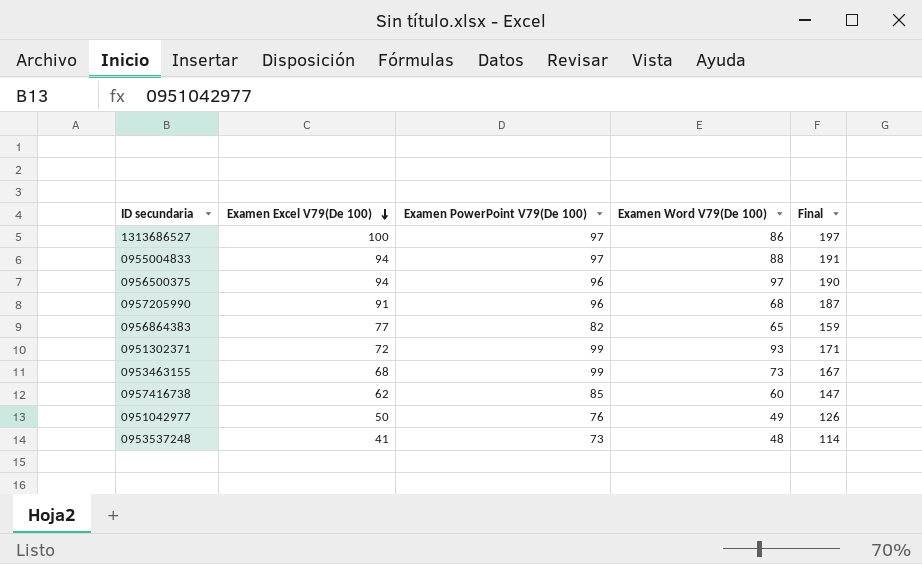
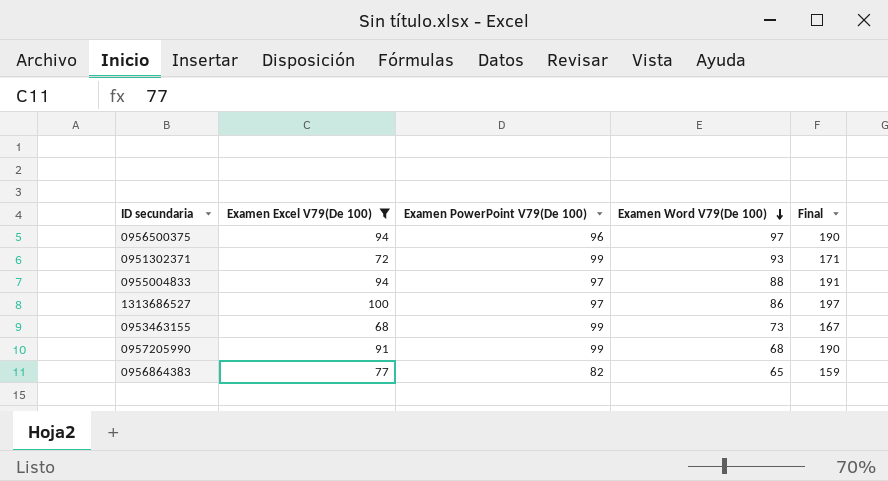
filter: none -> Examen Excel V79(De 100) >= 68
row order: Examen Excel V79(De 100) descending -> Examen Word V79(De 100) descending
0957205990 | Examen PowerPoint V79(De 100): 96 -> 99
0957205990 | Final: 187 -> 190

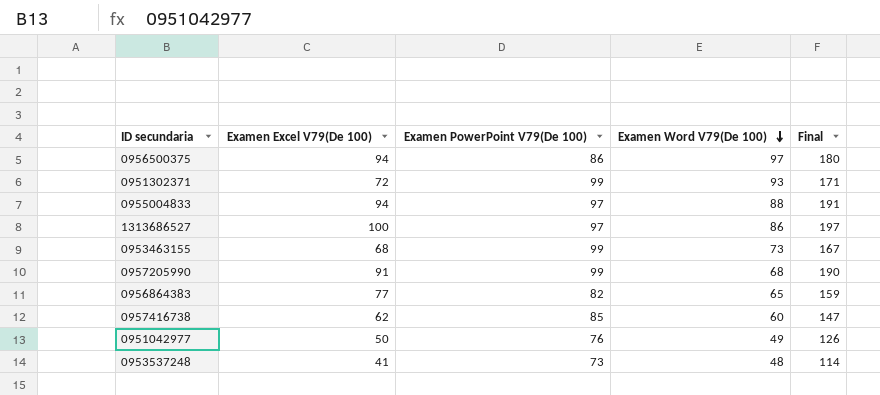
filter: Examen Excel V79(De 100) >= 68 -> none
0956500375 | Examen PowerPoint V79(De 100): 96 -> 86
0956500375 | Final: 190 -> 180

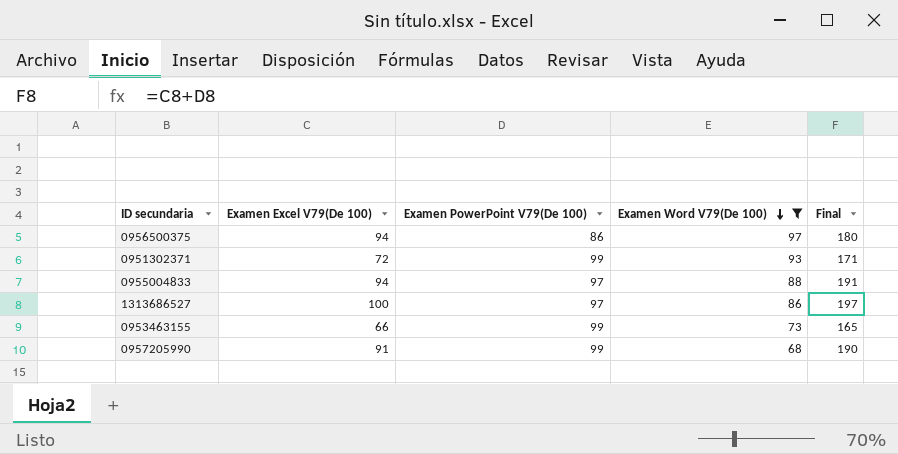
filter: none -> Examen Word V79(De 100) >= 68
0953463155 | Examen Excel V79(De 100): 68 -> 66
0953463155 | Final: 167 -> 165

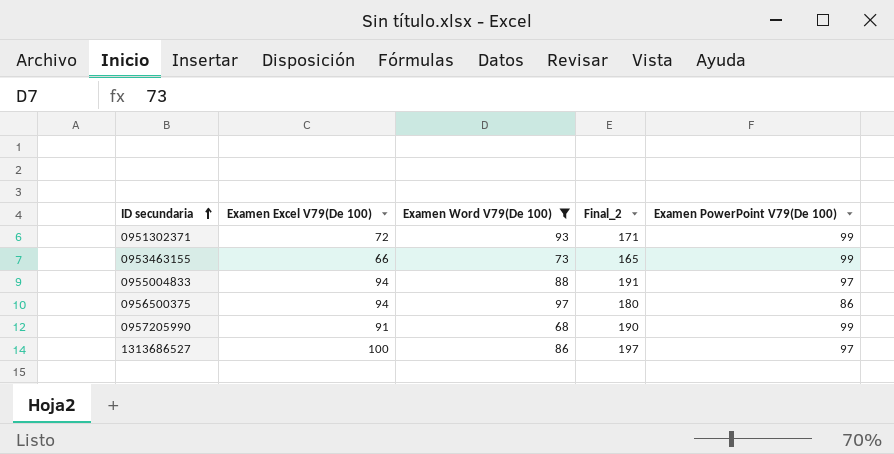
row order: Examen Word V79(De 100) descending -> ID secundaria ascending
column name: Final -> Final_2
column Examen PowerPoint V79(De 100) | position: 3 -> 5

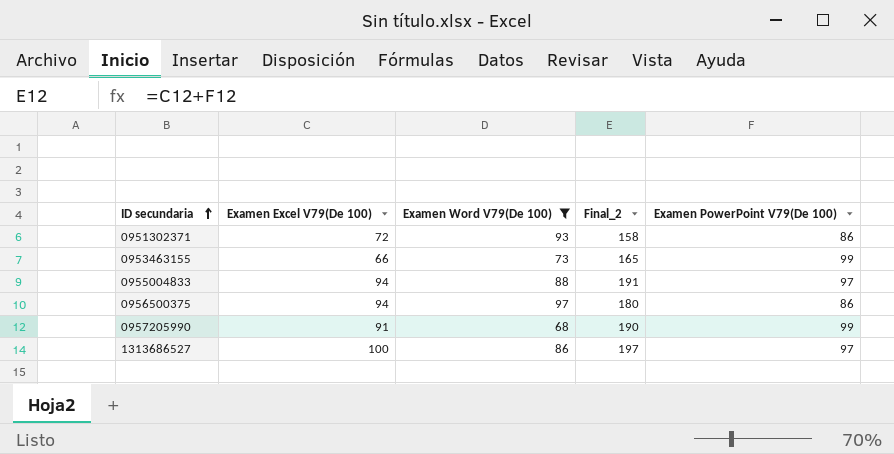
0951302371 | Final_2: 171 -> 158
0951302371 | Examen PowerPoint V79(De 100): 99 -> 86

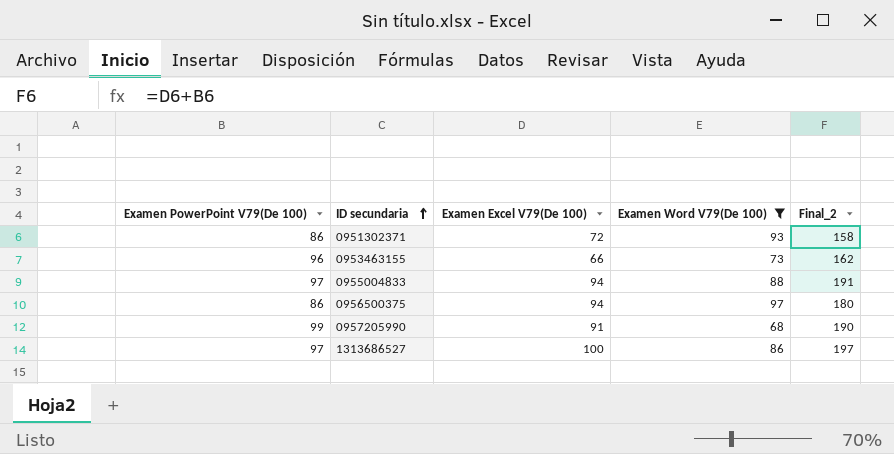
column Examen PowerPoint V79(De 100) | position: 5 -> 1
0953463155 | Examen PowerPoint V79(De 100): 99 -> 96
0953463155 | Final_2: 165 -> 162

